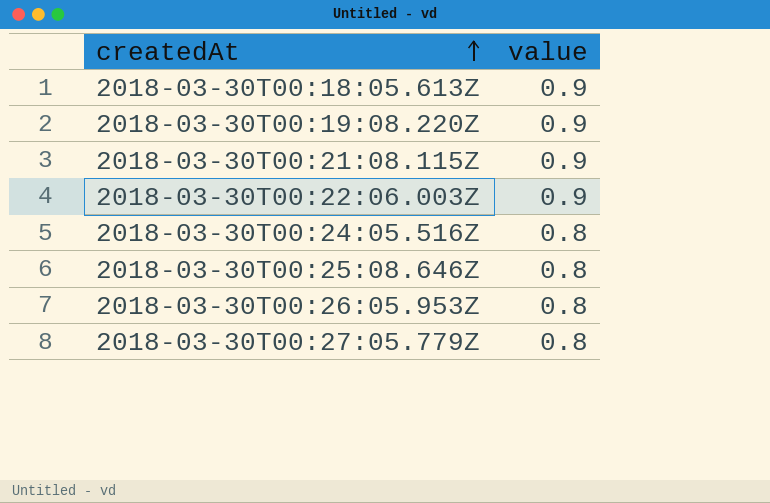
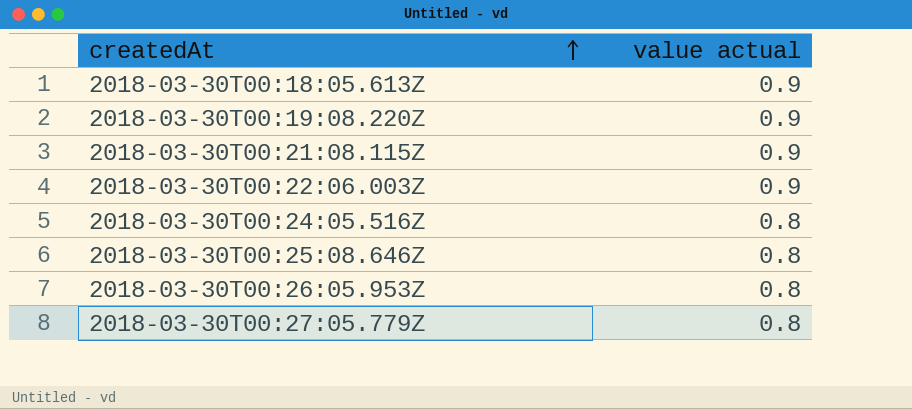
column name: value -> value actual

